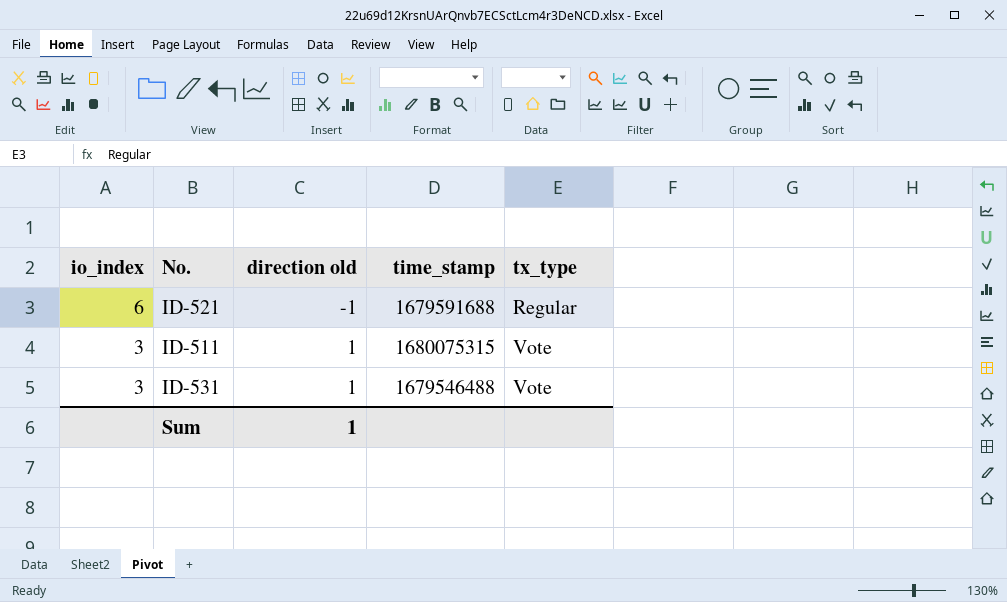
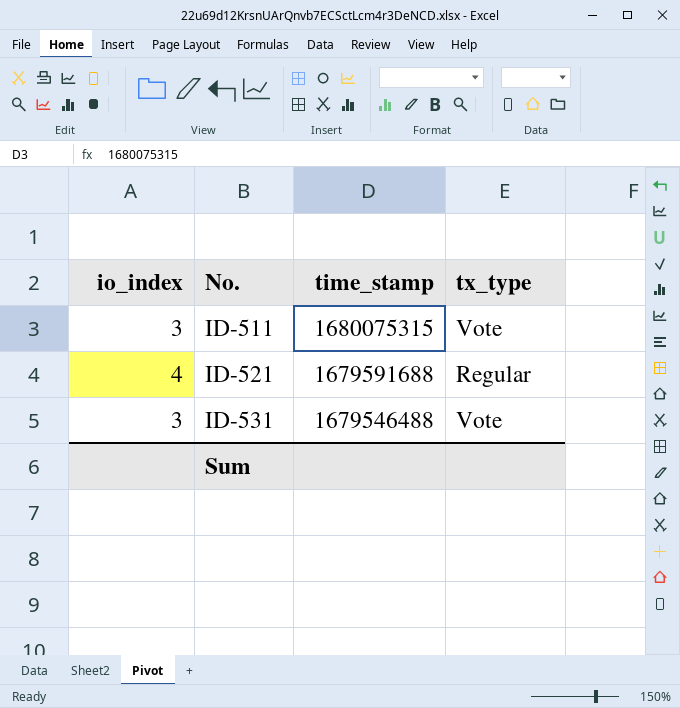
row order: io_index descending -> No. ascending
column direction old | position: 3 -> none
ID-521 | io_index: 6 -> 4

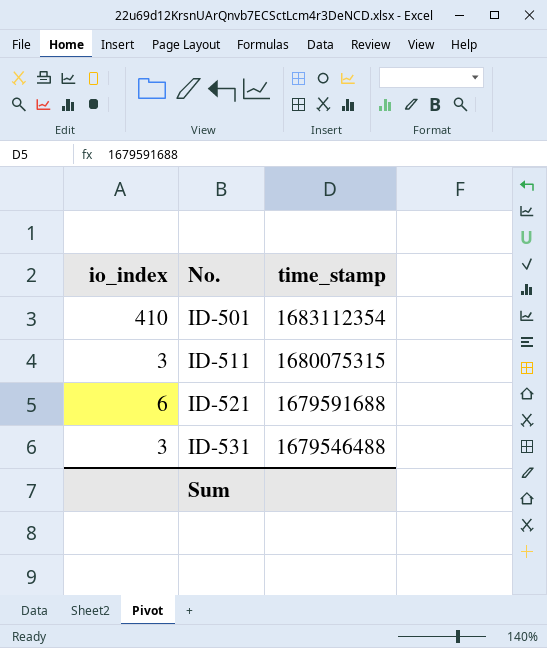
column tx_type | position: 4 -> none
row ID-501: none -> 410 | 1683112354
ID-521 | io_index: 4 -> 6

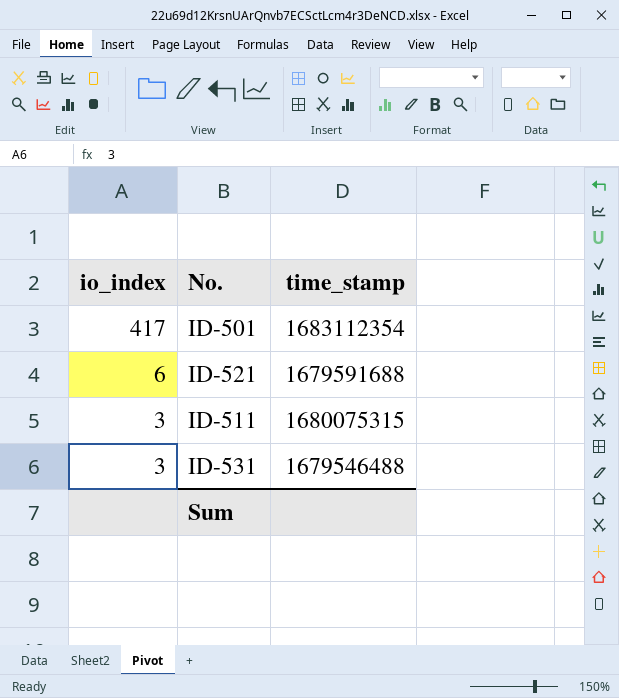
row order: No. ascending -> io_index descending
ID-501 | io_index: 410 -> 417

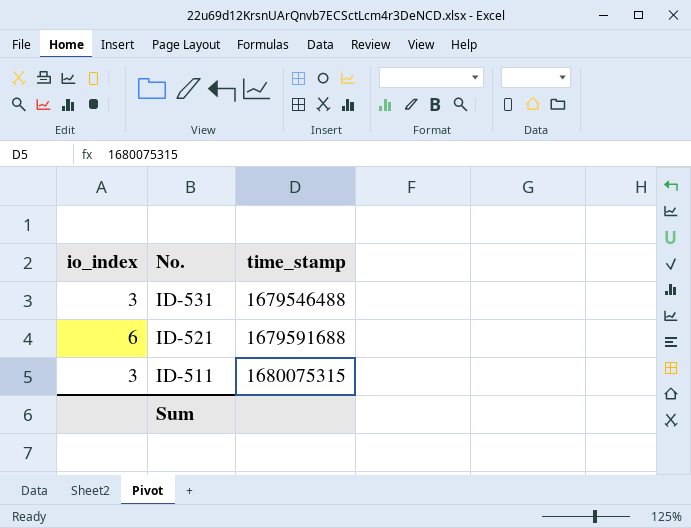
row order: io_index descending -> No. descending
row ID-501: 417 | 1683112354 -> none

